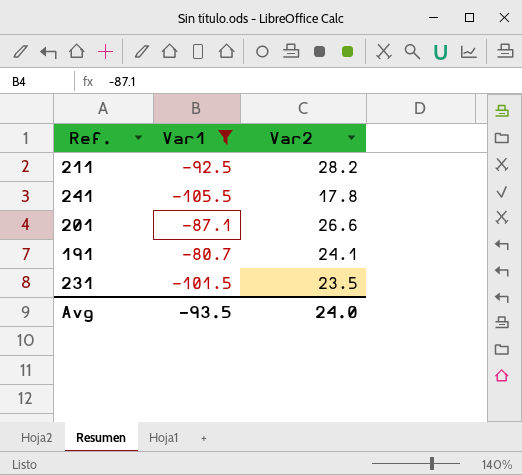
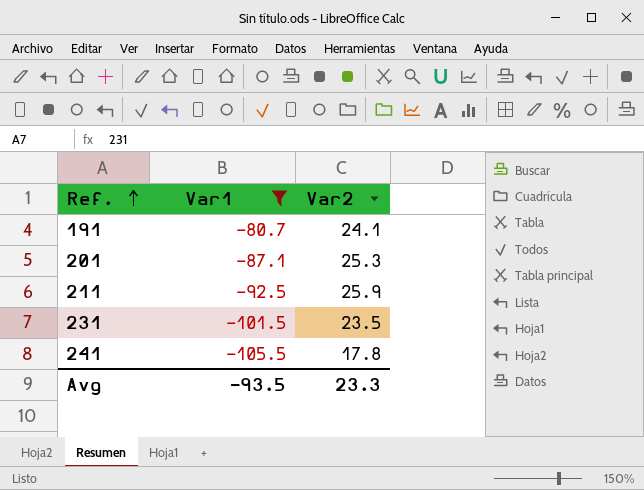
row order: none -> Ref. ascending
201 | Var2: 26.6 -> 25.3
211 | Var2: 28.2 -> 25.9
Avg | Var2: 24.0 -> 23.3

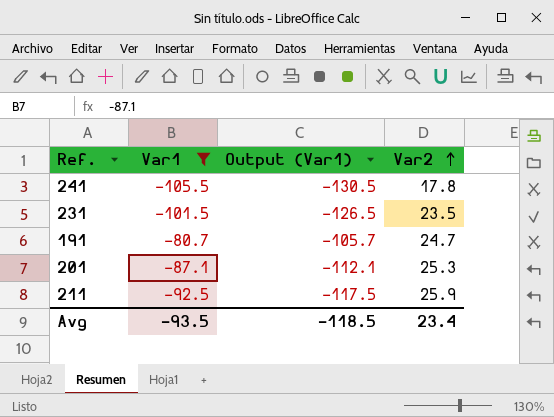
row order: Ref. ascending -> Var2 ascending
column Output (Var1) | formula: none -> [Var1] - 25
191 | Var2: 24.1 -> 24.7
Avg | Var2: 23.3 -> 23.4

